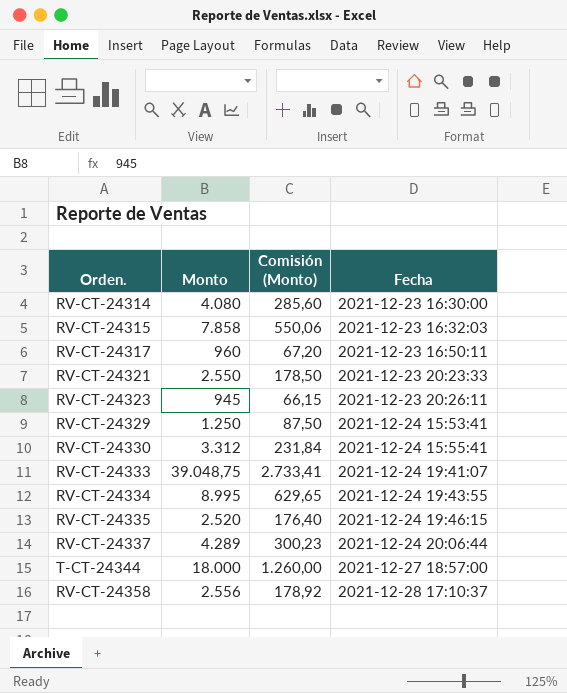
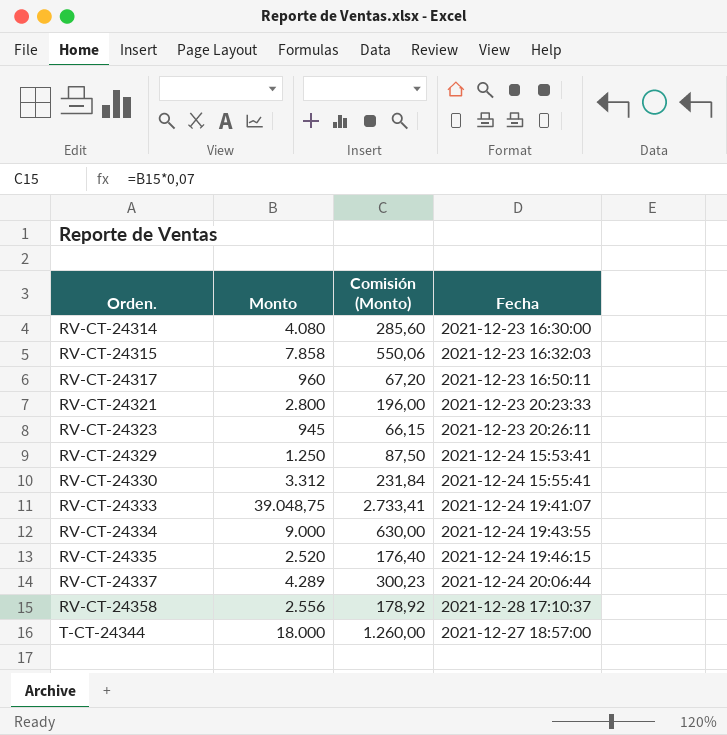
row order: Fecha ascending -> Orden. ascending
RV-CT-24321 | Monto: 2.550 -> 2.800
RV-CT-24321 | Comisión (Monto): 178,50 -> 196,00
RV-CT-24334 | Monto: 8.995 -> 9.000
RV-CT-24334 | Comisión (Monto): 629,65 -> 630,00

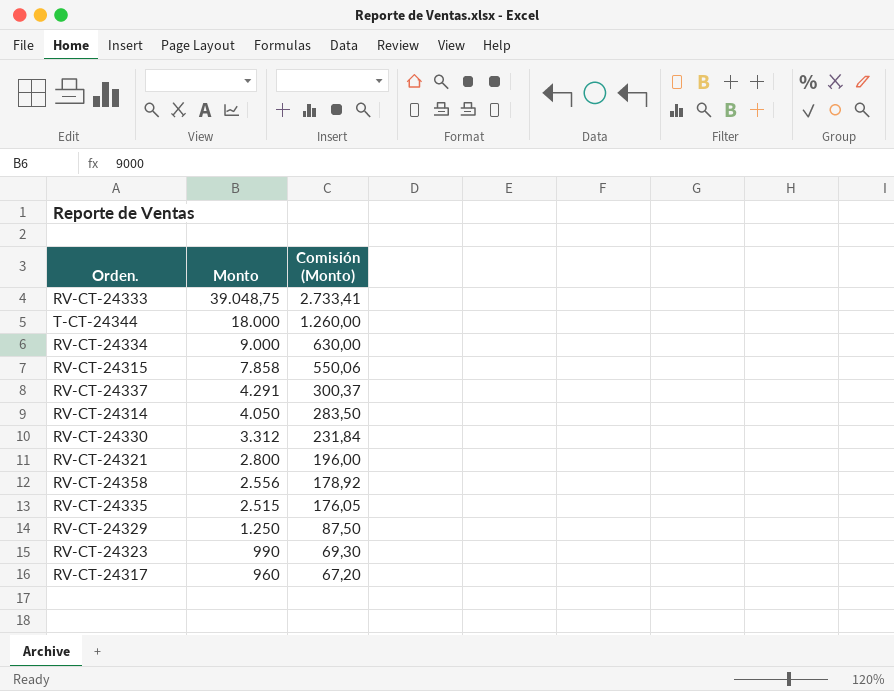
row order: Orden. ascending -> Monto descending
column Fecha | position: 4 -> none
RV-CT-24337 | Monto: 4.289 -> 4.291
RV-CT-24337 | Comisión (Monto): 300,23 -> 300,37
RV-CT-24314 | Monto: 4.080 -> 4.050
RV-CT-24314 | Comisión (Monto): 285,60 -> 283,50
RV-CT-24335 | Monto: 2.520 -> 2.515
RV-CT-24335 | Comisión (Monto): 176,40 -> 176,05
RV-CT-24323 | Monto: 945 -> 990
RV-CT-24323 | Comisión (Monto): 66,15 -> 69,30

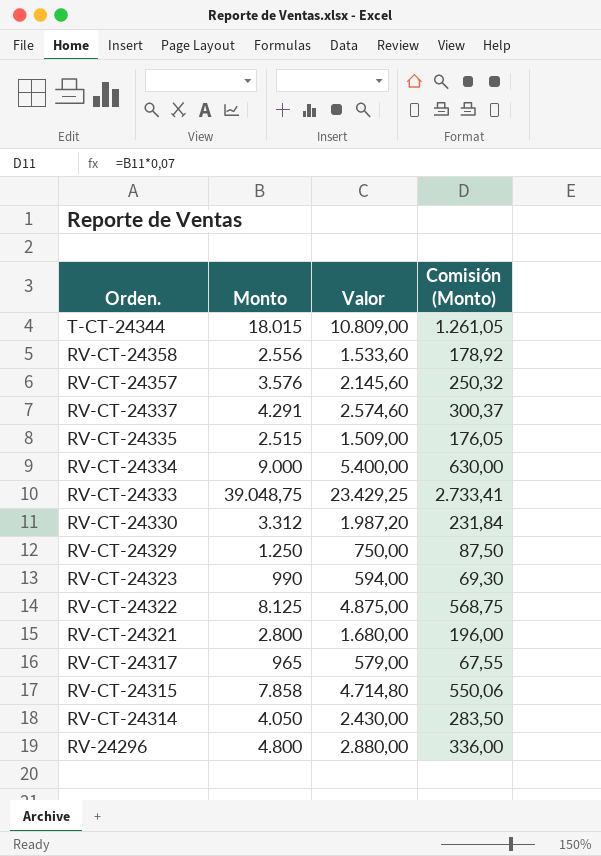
row order: Monto descending -> Orden. descending
column Valor | formula: none -> [Monto] * 0,6
T-CT-24344 | Monto: 18.000 -> 18.015
T-CT-24344 | Comisión (Monto): 1.260,00 -> 1.261,05
row RV-CT-24357: none -> 3.576 | 2.145,60 | 250,32
row RV-CT-24322: none -> 8.125 | 4.875,00 | 568,75
RV-CT-24317 | Monto: 960 -> 965
RV-CT-24317 | Comisión (Monto): 67,20 -> 67,55
row RV-24296: none -> 4.800 | 2.880,00 | 336,00

